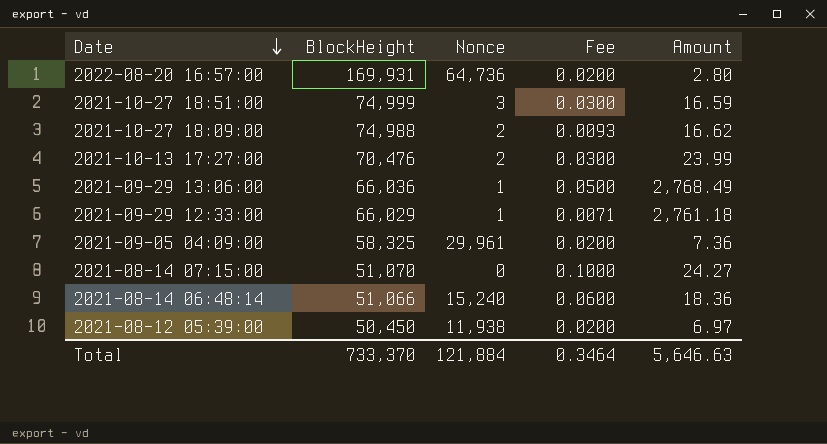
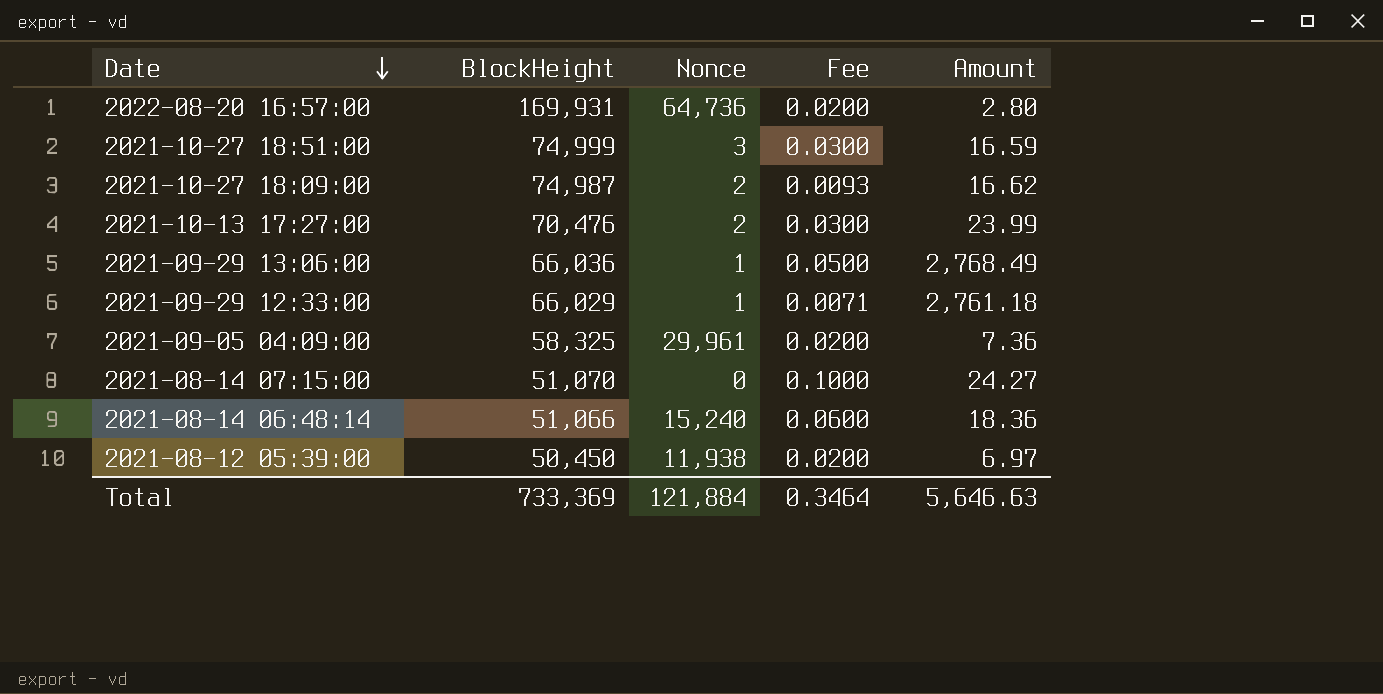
2021-10-27 18:09:00 | BlockHeight: 74,988 -> 74,987
Total | BlockHeight: 733,370 -> 733,369

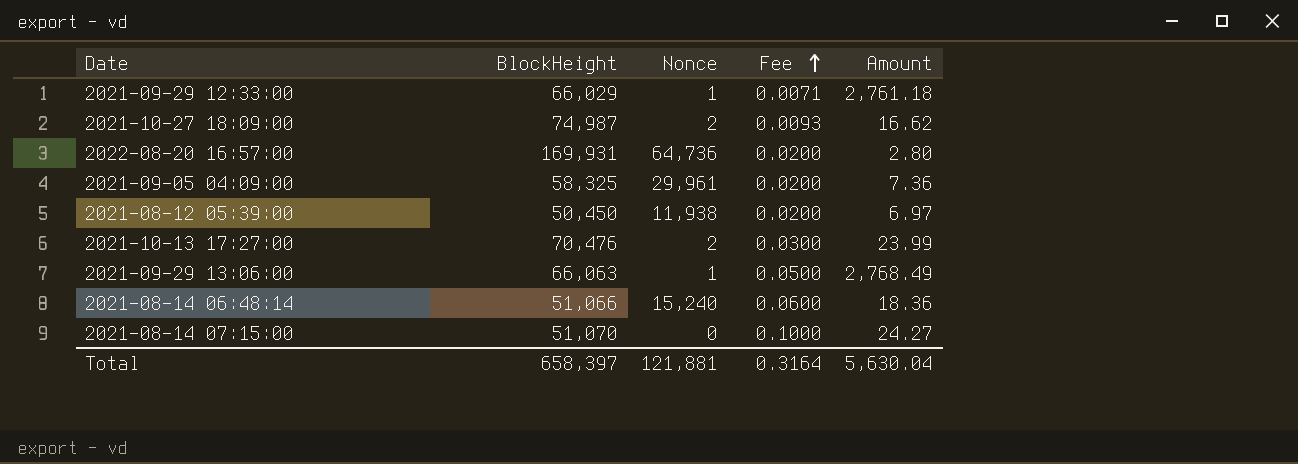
row order: Date descending -> Fee ascending
row 2021-10-27 18:51:00: 74,999 | 3 | 0.0300 | 16.59 -> none
2021-09-29 13:06:00 | BlockHeight: 66,036 -> 66,063
Total | BlockHeight: 733,369 -> 658,397
Total | Nonce: 121,884 -> 121,881
Total | Fee: 0.3464 -> 0.3164
Total | Amount: 5,646.63 -> 5,630.04

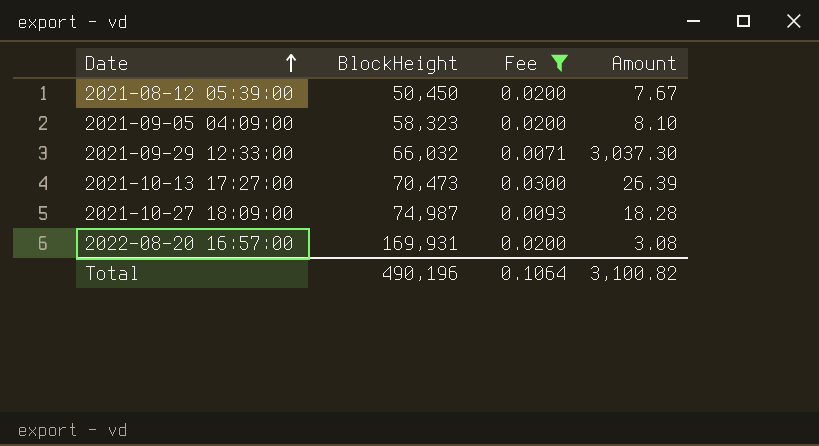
filter: none -> Fee <= 0.0300
row order: Fee ascending -> Date ascending
column Nonce | position: 3 -> none
2021-08-12 05:39:00 | Amount: 6.97 -> 7.67
2021-09-05 04:09:00 | BlockHeight: 58,325 -> 58,323
2021-09-05 04:09:00 | Amount: 7.36 -> 8.10
2021-09-29 12:33:00 | BlockHeight: 66,029 -> 66,032
2021-09-29 12:33:00 | Amount: 2,761.18 -> 3,037.30
2021-10-13 17:27:00 | BlockHeight: 70,476 -> 70,473
2021-10-13 17:27:00 | Amount: 23.99 -> 26.39
2021-10-27 18:09:00 | Amount: 16.62 -> 18.28
2022-08-20 16:57:00 | Amount: 2.80 -> 3.08
Total | BlockHeight: 658,397 -> 490,196
Total | Fee: 0.3164 -> 0.1064
Total | Amount: 5,630.04 -> 3,100.82

